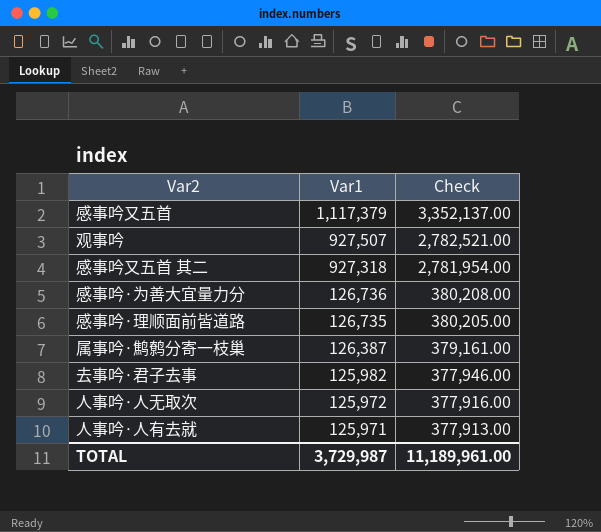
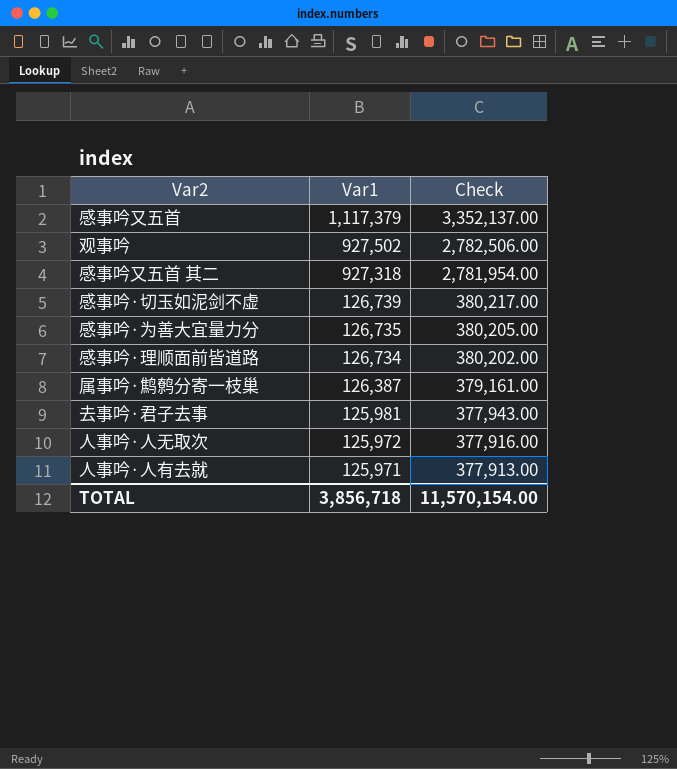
观事吟 | Var1: 927,507 -> 927,502
观事吟 | Check: 2,782,521.00 -> 2,782,506.00
row 感事吟·切玉如泥剑不虚: none -> 126,739 | 380,217.00
感事吟·为善大宜量力分 | Var1: 126,736 -> 126,735
感事吟·为善大宜量力分 | Check: 380,208.00 -> 380,205.00
感事吟·理顺面前皆道路 | Var1: 126,735 -> 126,734
感事吟·理顺面前皆道路 | Check: 380,205.00 -> 380,202.00
去事吟·君子去事 | Var1: 125,982 -> 125,981
去事吟·君子去事 | Check: 377,946.00 -> 377,943.00
TOTAL | Var1: 3,729,987 -> 3,856,718
TOTAL | Check: 11,189,961.00 -> 11,570,154.00

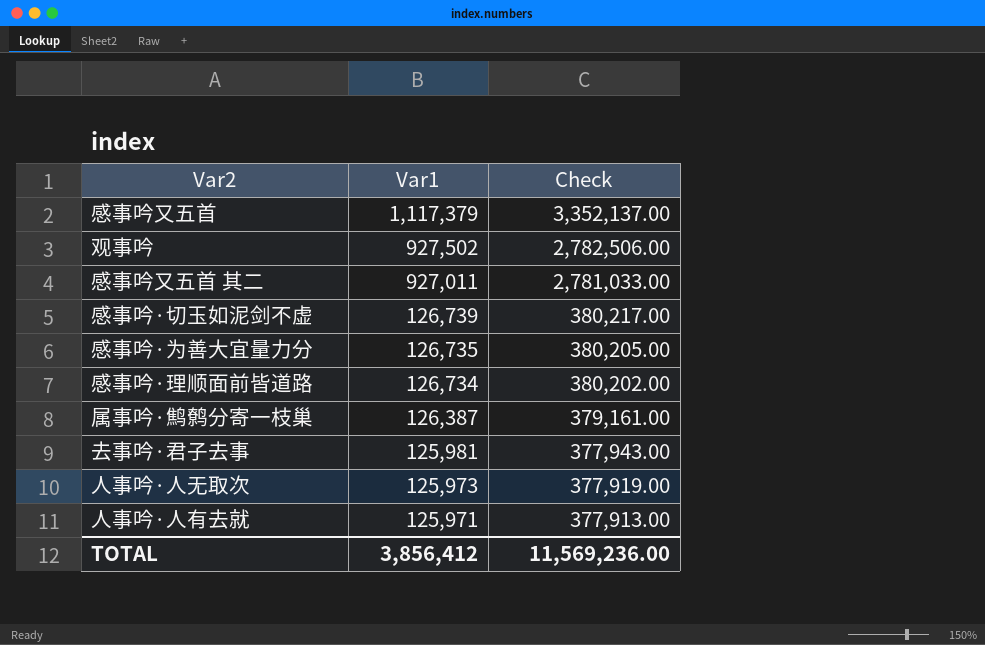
感事吟又五首 其二 | Var1: 927,318 -> 927,011
感事吟又五首 其二 | Check: 2,781,954.00 -> 2,781,033.00
人事吟·人无取次 | Var1: 125,972 -> 125,973
人事吟·人无取次 | Check: 377,916.00 -> 377,919.00
TOTAL | Var1: 3,856,718 -> 3,856,412
TOTAL | Check: 11,570,154.00 -> 11,569,236.00

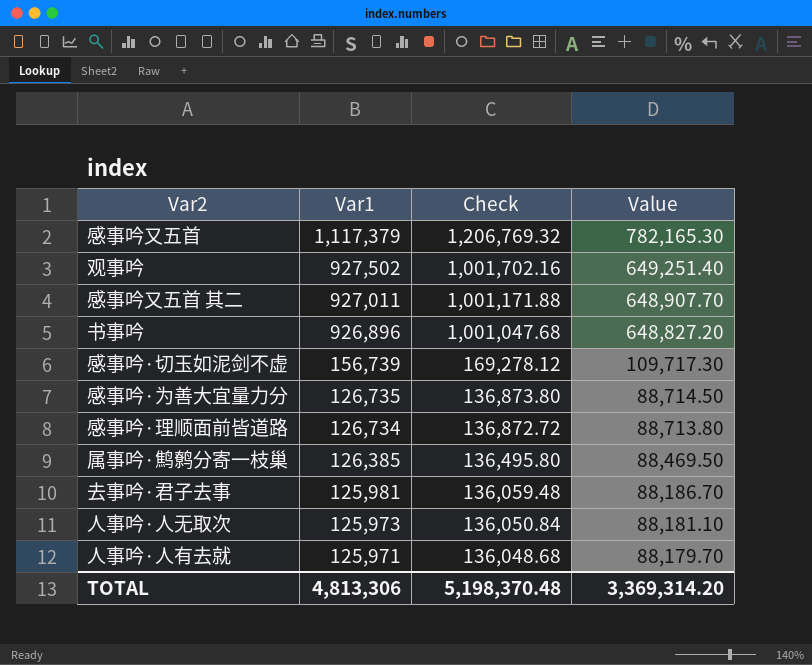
column Check | formula: [Var1] * 3 -> [Var1] * 1.08
column Value | formula: none -> [Var1] * 0.7
row 书事吟: none -> 926,896 | 1,001,047.68 | 648,827.20
感事吟·切玉如泥剑不虚 | Var1: 126,739 -> 156,739
属事吟·鹪鹩分寄一枝巢 | Var1: 126,387 -> 126,385
TOTAL | Var1: 3,856,412 -> 4,813,306
TOTAL | Check: 11,569,236.00 -> 5,198,370.48

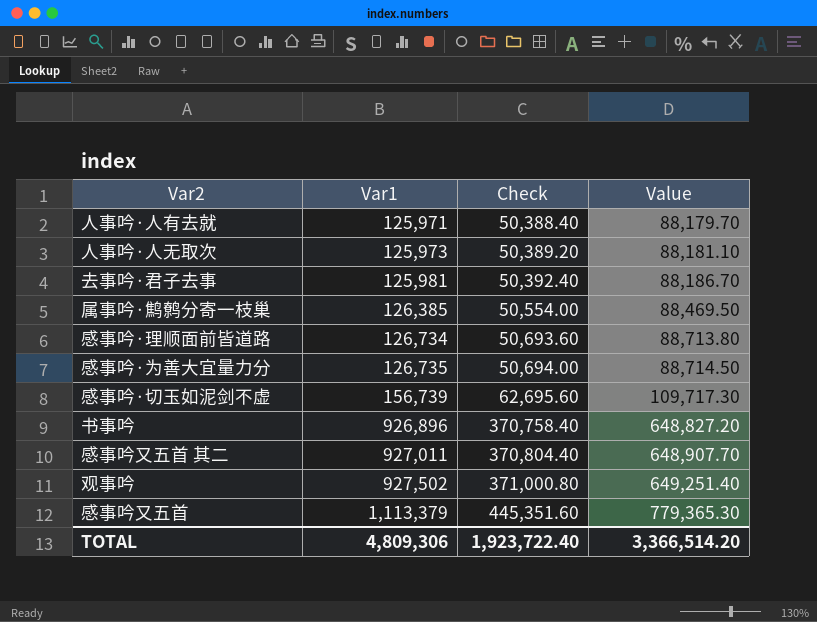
row order: Var1 descending -> Var1 ascending
column Check | formula: [Var1] * 1.08 -> [Var1] * 0.4
感事吟又五首 | Var1: 1,117,379 -> 1,113,379
感事吟又五首 | Value: 782,165.30 -> 779,365.30
TOTAL | Var1: 4,813,306 -> 4,809,306
TOTAL | Check: 5,198,370.48 -> 1,923,722.40
TOTAL | Value: 3,369,314.20 -> 3,366,514.20

